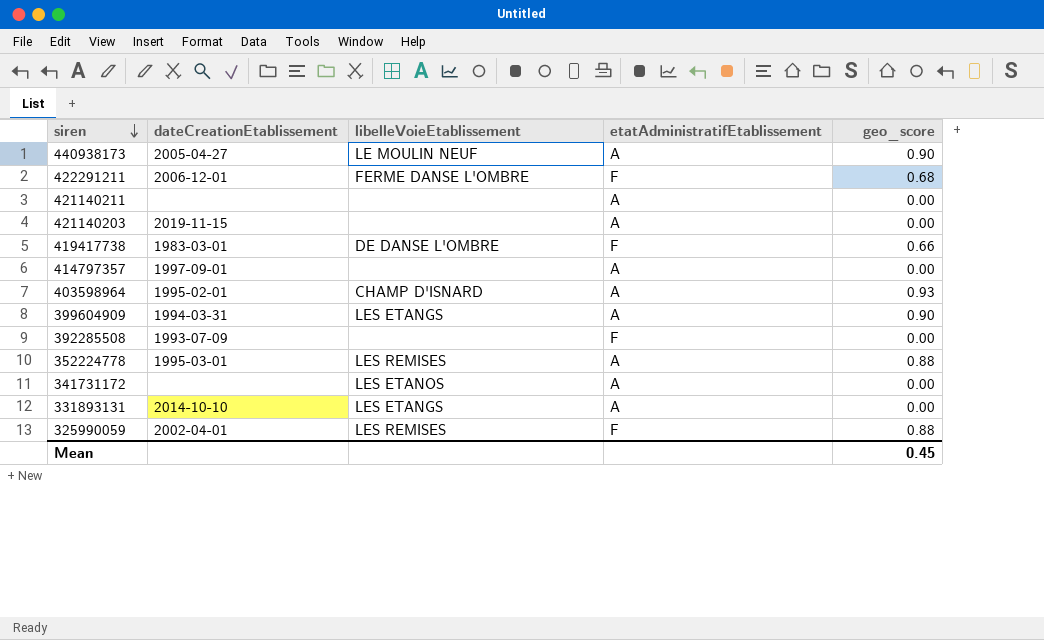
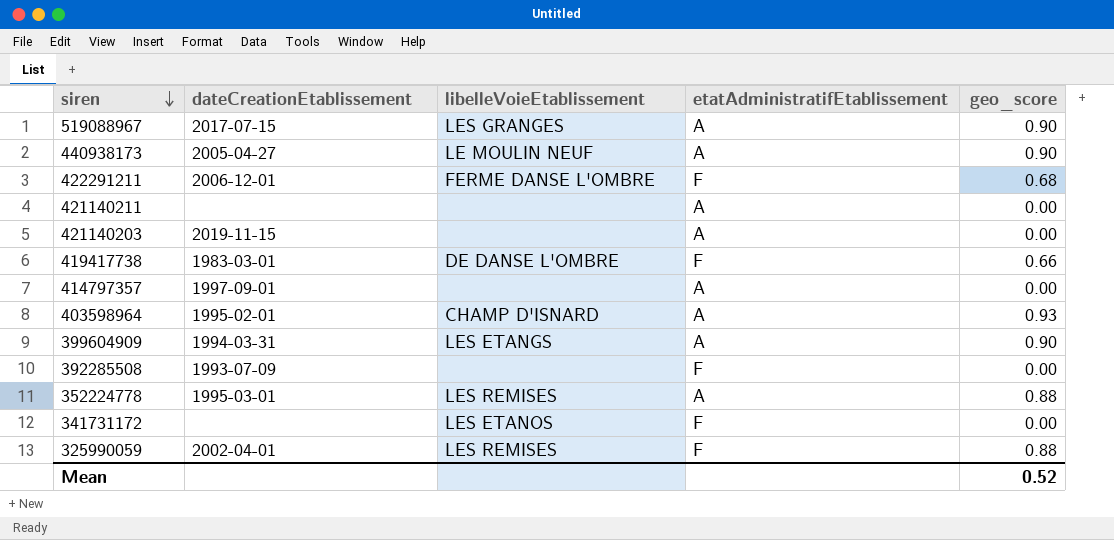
row 331893131: 2014-10-10 | LES ETANGS | A | 0.00 -> none
row 519088967: none -> 2017-07-15 | LES GRANGES | A | 0.90
341731172 | etatAdministratifEtablissement: A -> F
Mean | geo_score: 0.45 -> 0.52

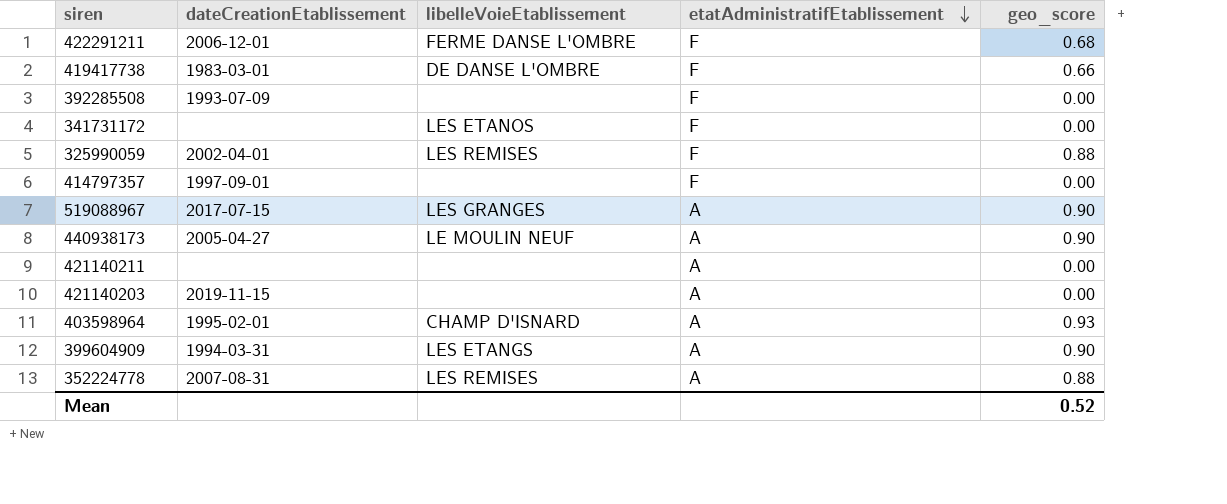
row order: siren descending -> etatAdministratifEtablissement descending
414797357 | etatAdministratifEtablissement: A -> F
352224778 | dateCreationEtablissement: 1995-03-01 -> 2007-08-31

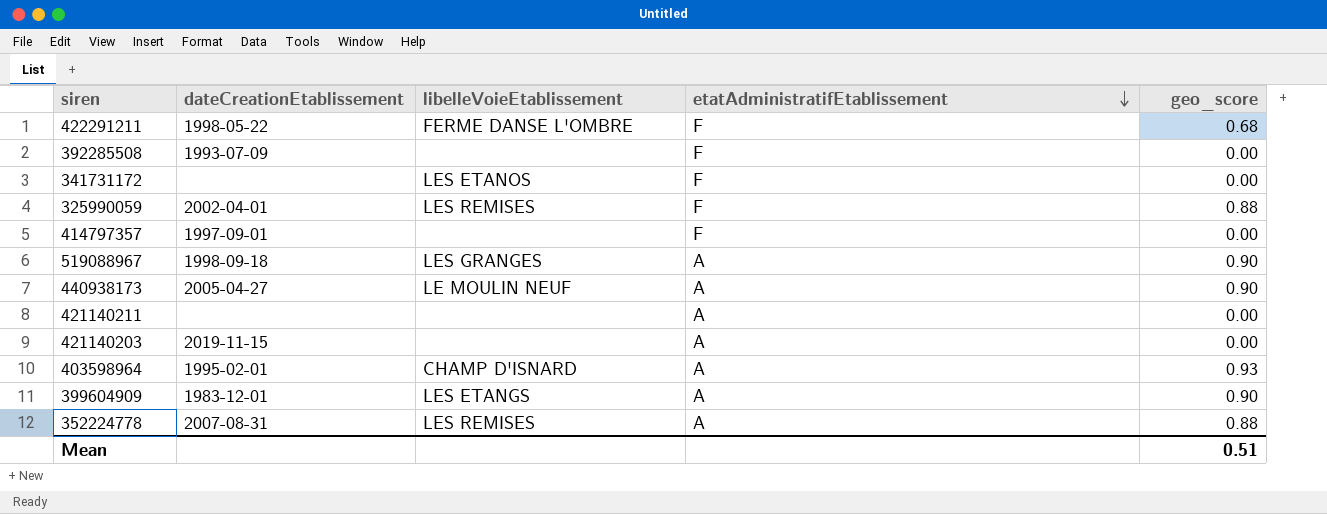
row 419417738: 1983-03-01 | DE DANSE L'OMBRE | F | 0.66 -> none
422291211 | dateCreationEtablissement: 2006-12-01 -> 1998-05-22
519088967 | dateCreationEtablissement: 2017-07-15 -> 1998-09-18
399604909 | dateCreationEtablissement: 1994-03-31 -> 1983-12-01
Mean | geo_score: 0.52 -> 0.51

